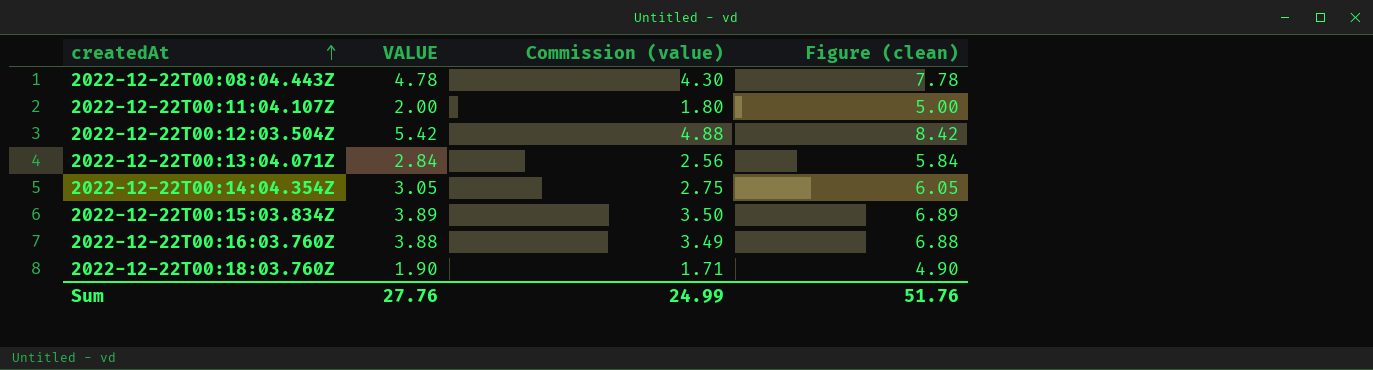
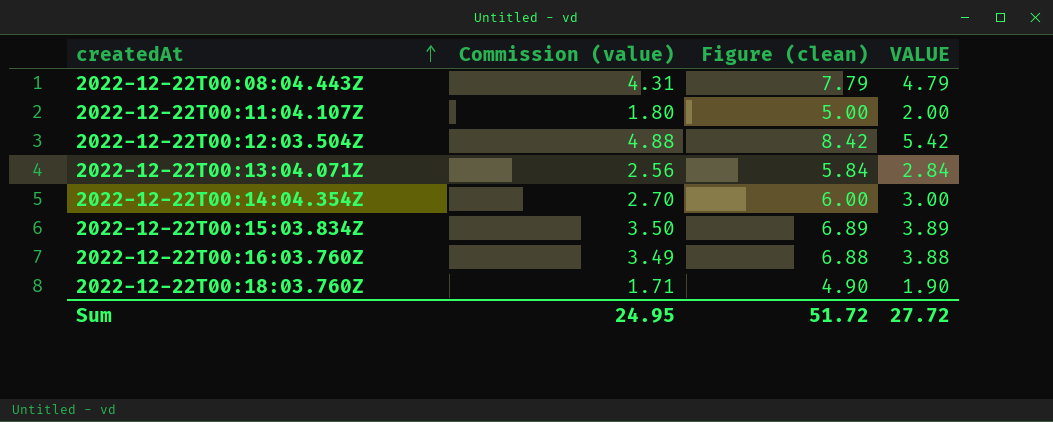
column VALUE | position: 2 -> 4
2022-12-22T00:08:04.443Z | Commission (value): 4.30 -> 4.31
2022-12-22T00:08:04.443Z | Figure (clean): 7.78 -> 7.79
2022-12-22T00:08:04.443Z | VALUE: 4.78 -> 4.79
2022-12-22T00:14:04.354Z | Commission (value): 2.75 -> 2.70
2022-12-22T00:14:04.354Z | Figure (clean): 6.05 -> 6.00
2022-12-22T00:14:04.354Z | VALUE: 3.05 -> 3.00
Sum | Commission (value): 24.99 -> 24.95
Sum | Figure (clean): 51.76 -> 51.72
Sum | VALUE: 27.76 -> 27.72

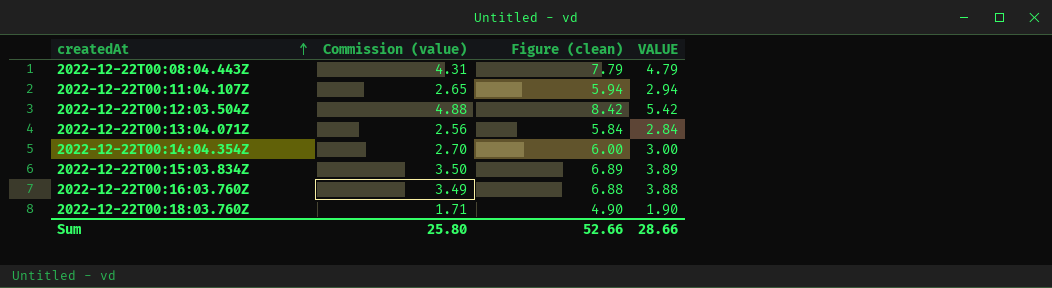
2022-12-22T00:11:04.107Z | Commission (value): 1.80 -> 2.65
2022-12-22T00:11:04.107Z | Figure (clean): 5.00 -> 5.94
2022-12-22T00:11:04.107Z | VALUE: 2.00 -> 2.94
Sum | Commission (value): 24.95 -> 25.80
Sum | Figure (clean): 51.72 -> 52.66
Sum | VALUE: 27.72 -> 28.66

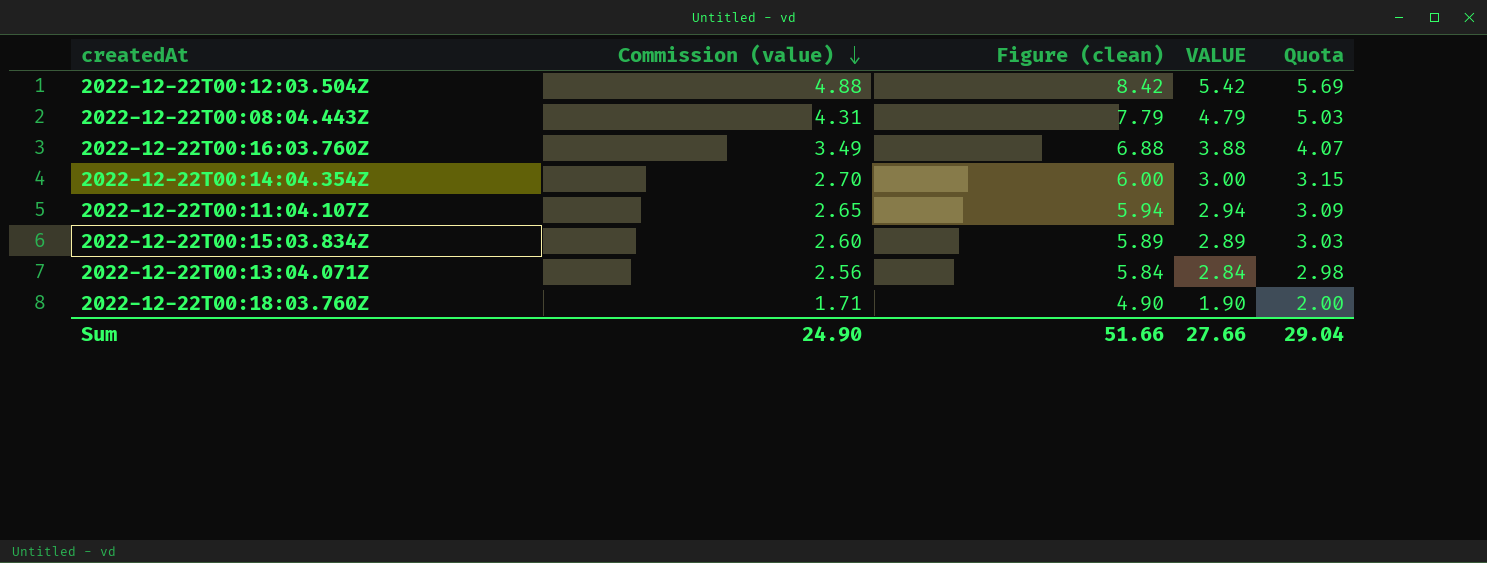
row order: createdAt ascending -> Commission (value) descending
column Quota | formula: none -> [VALUE] * 1.05
2022-12-22T00:15:03.834Z | Commission (value): 3.50 -> 2.60
2022-12-22T00:15:03.834Z | Figure (clean): 6.89 -> 5.89
2022-12-22T00:15:03.834Z | VALUE: 3.89 -> 2.89
Sum | Commission (value): 25.80 -> 24.90
Sum | Figure (clean): 52.66 -> 51.66
Sum | VALUE: 28.66 -> 27.66

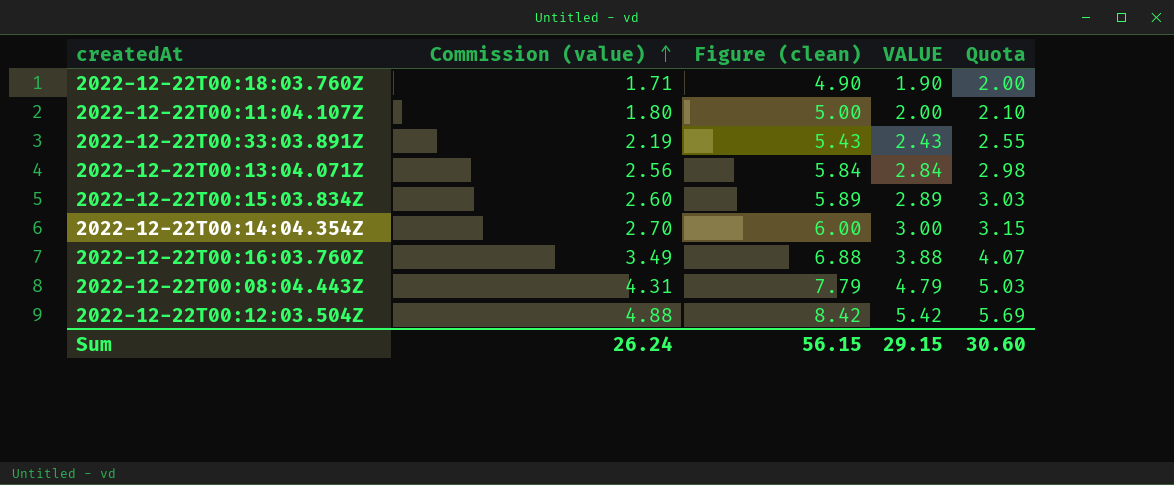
row order: Commission (value) descending -> Commission (value) ascending
2022-12-22T00:11:04.107Z | Commission (value): 2.65 -> 1.80
2022-12-22T00:11:04.107Z | Figure (clean): 5.94 -> 5.00
2022-12-22T00:11:04.107Z | VALUE: 2.94 -> 2.00
2022-12-22T00:11:04.107Z | Quota: 3.09 -> 2.10
row 2022-12-22T00:33:03.891Z: none -> 2.19 | 5.43 | 2.43 | 2.55
Sum | Commission (value): 24.90 -> 26.24
Sum | Figure (clean): 51.66 -> 56.15
Sum | VALUE: 27.66 -> 29.15
Sum | Quota: 29.04 -> 30.60

